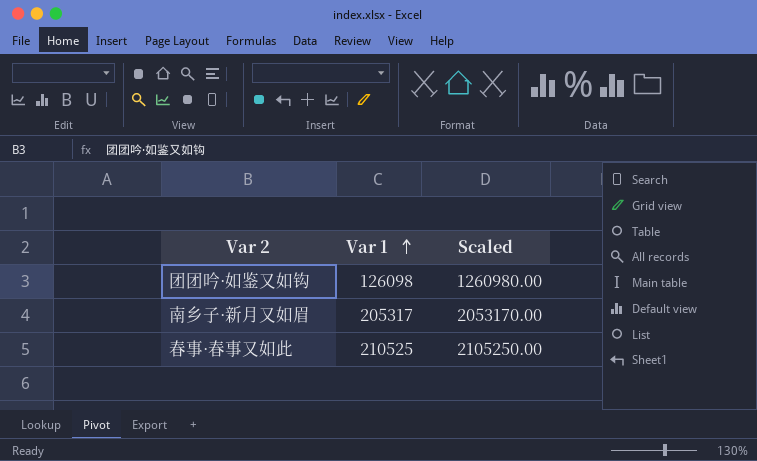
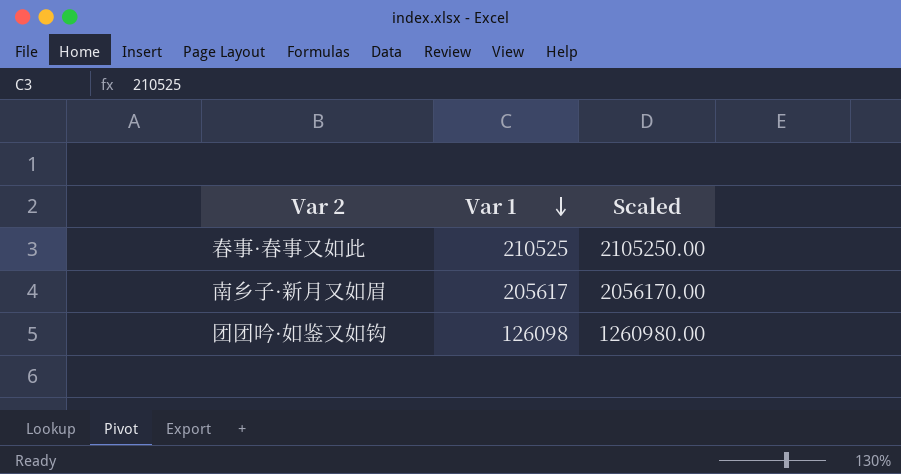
row order: Var 1 ascending -> Var 1 descending
南乡子·新月又如眉 | Var 1: 205317 -> 205617
南乡子·新月又如眉 | Scaled: 2053170.00 -> 2056170.00

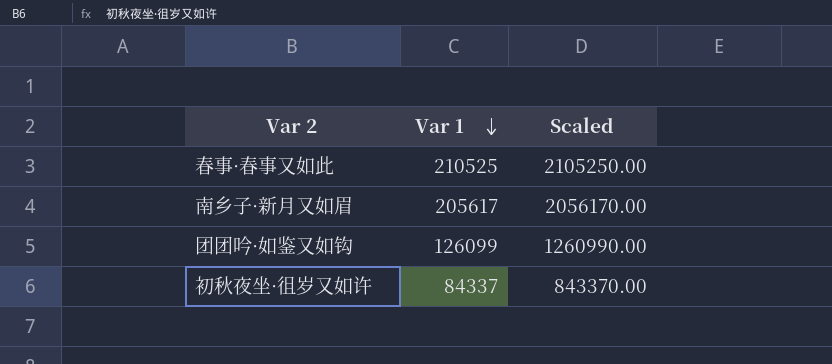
团团吟·如鉴又如钩 | Var 1: 126098 -> 126099
团团吟·如鉴又如钩 | Scaled: 1260980.00 -> 1260990.00
row 初秋夜坐·徂岁又如许: none -> 84337 | 843370.00

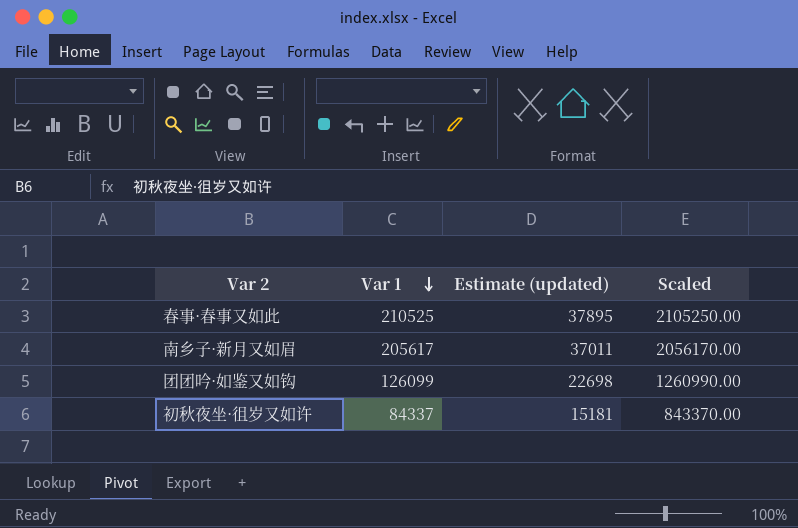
column Estimate (updated) | formula: none -> [Var 1] * 0.18

